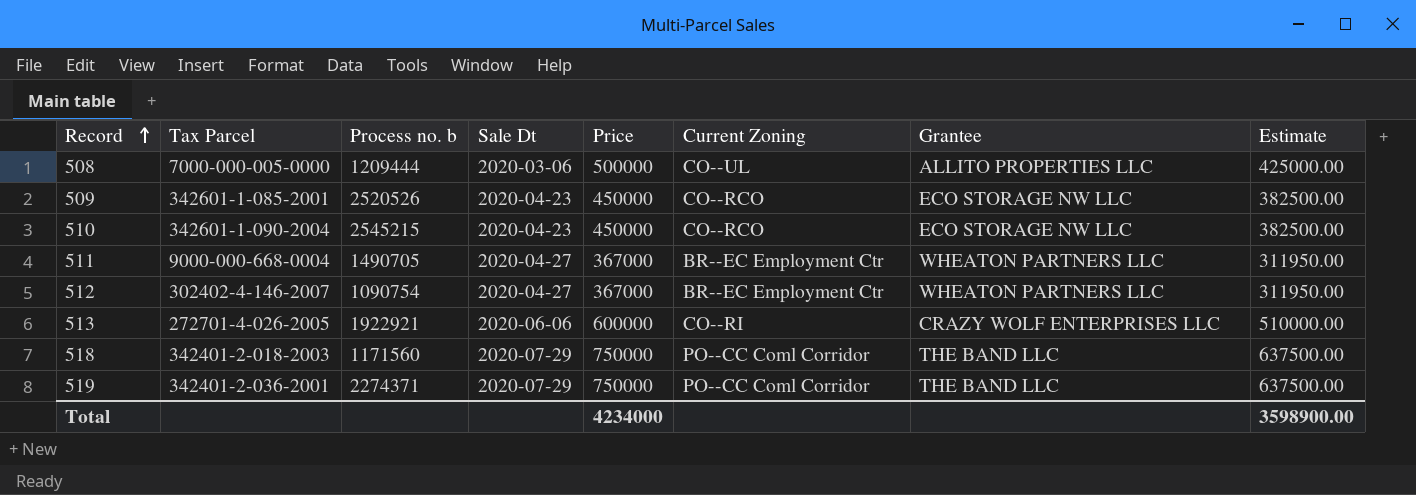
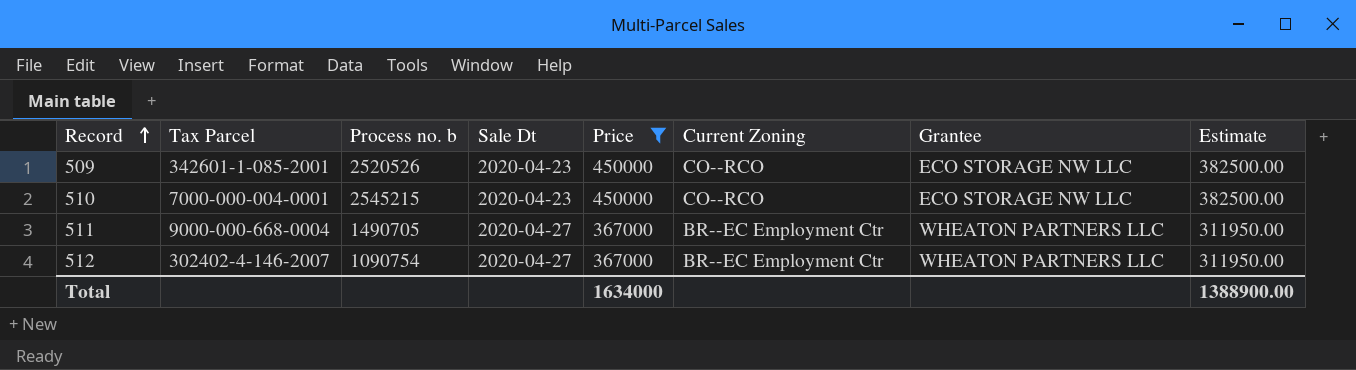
filter: none -> Price <= 450000
510 | Tax Parcel: 342601-1-090-2004 -> 7000-000-004-0001
Total | Price: 4234000 -> 1634000
Total | Estimate: 3598900.00 -> 1388900.00

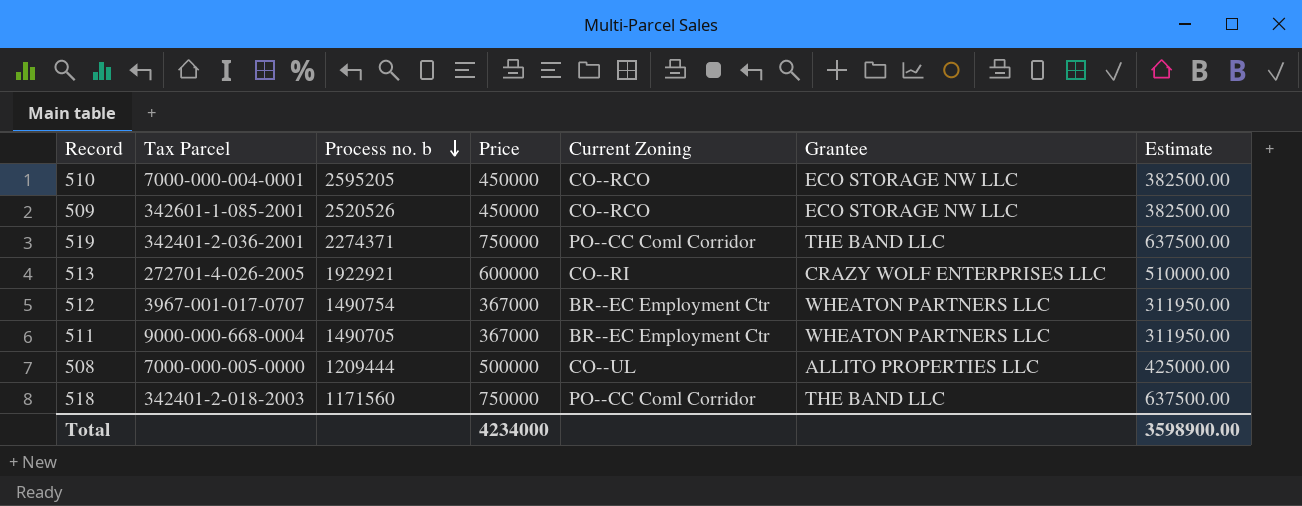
filter: Price <= 450000 -> none
row order: Record ascending -> Process no. b descending
column Sale Dt | position: 4 -> none
510 | Process no. b: 2545215 -> 2595205
512 | Tax Parcel: 302402-4-146-2007 -> 3967-001-017-0707
512 | Process no. b: 1090754 -> 1490754
Total | Price: 1634000 -> 4234000
Total | Estimate: 1388900.00 -> 3598900.00

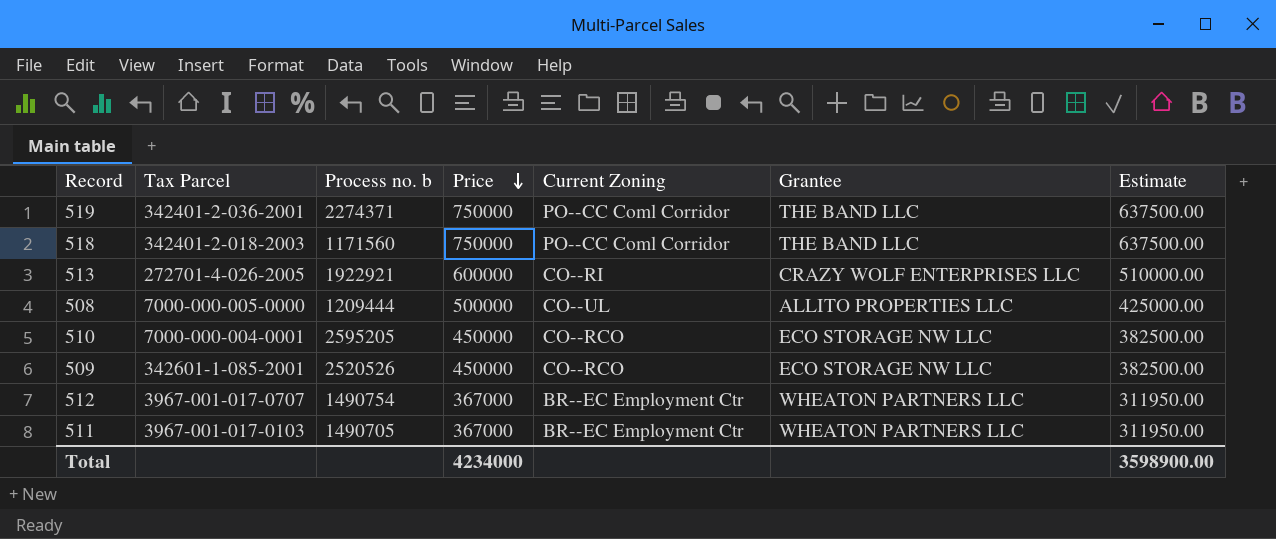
row order: Process no. b descending -> Price descending
511 | Tax Parcel: 9000-000-668-0004 -> 3967-001-017-0103

